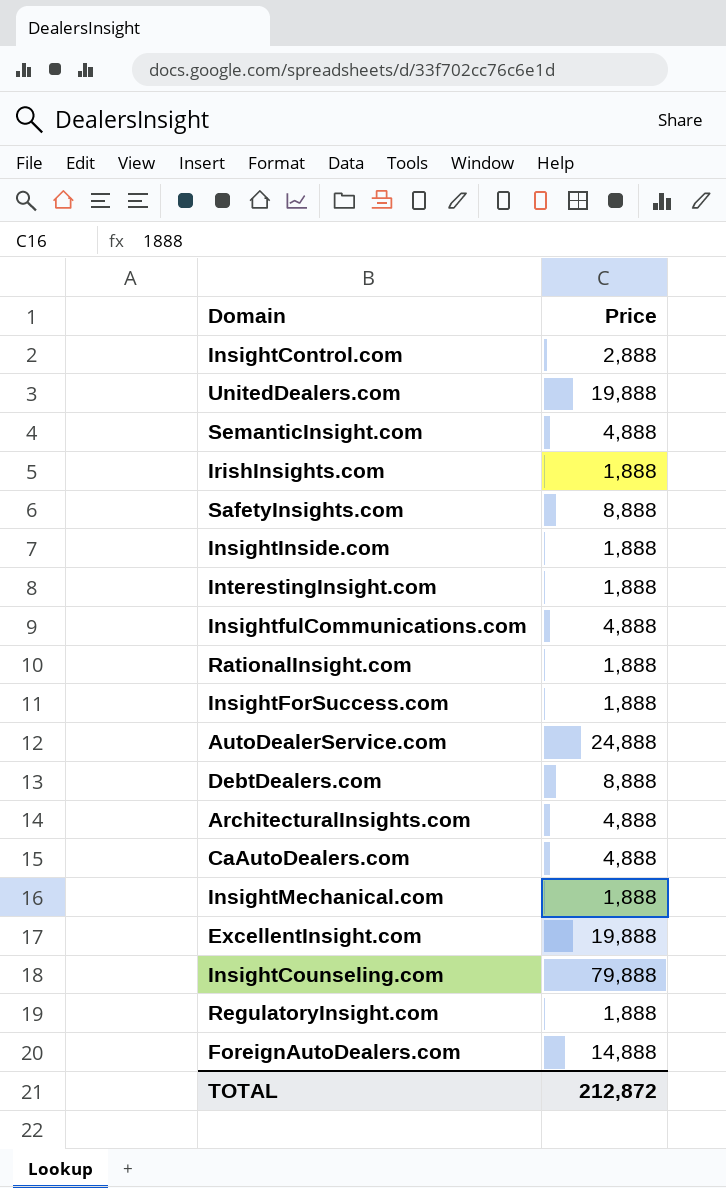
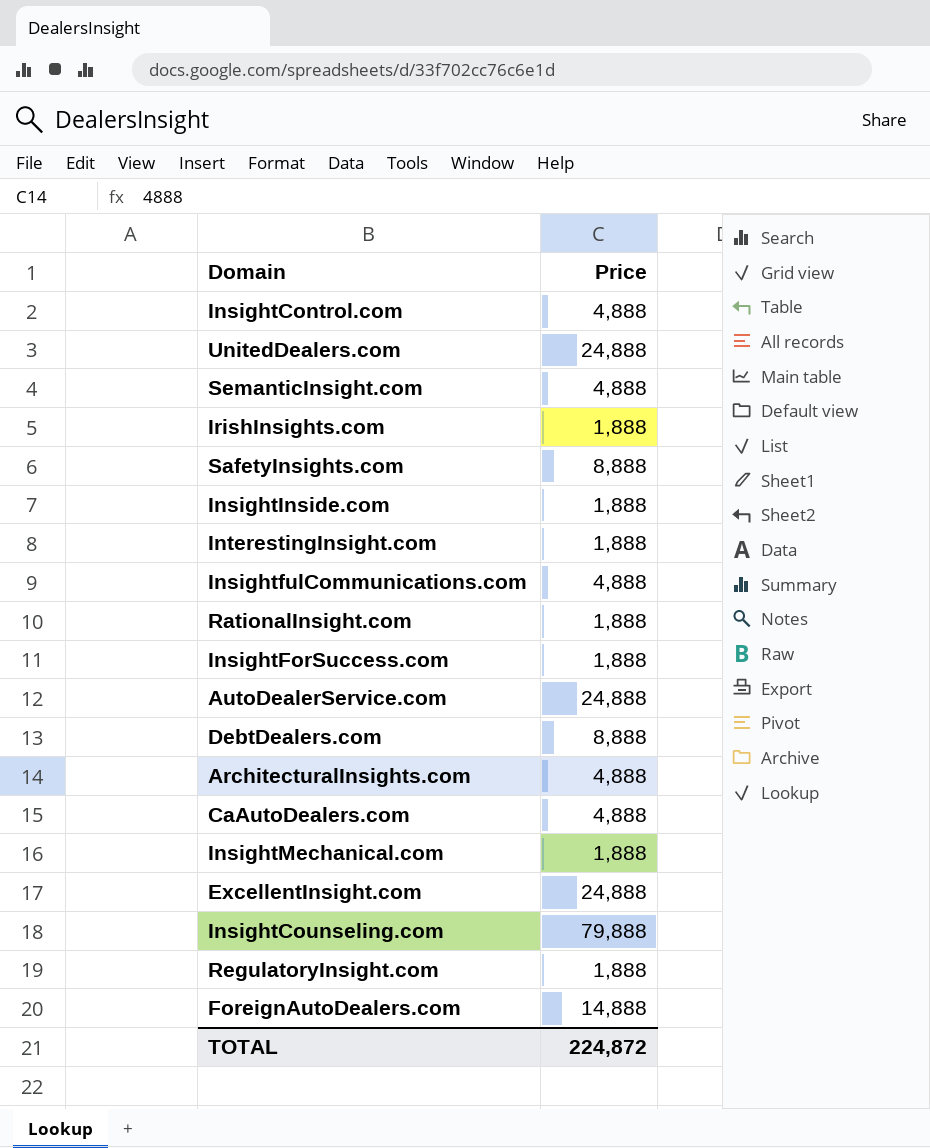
InsightControl.com | Price: 2,888 -> 4,888
UnitedDealers.com | Price: 19,888 -> 24,888
ExcellentInsight.com | Price: 19,888 -> 24,888
TOTAL | Price: 212,872 -> 224,872

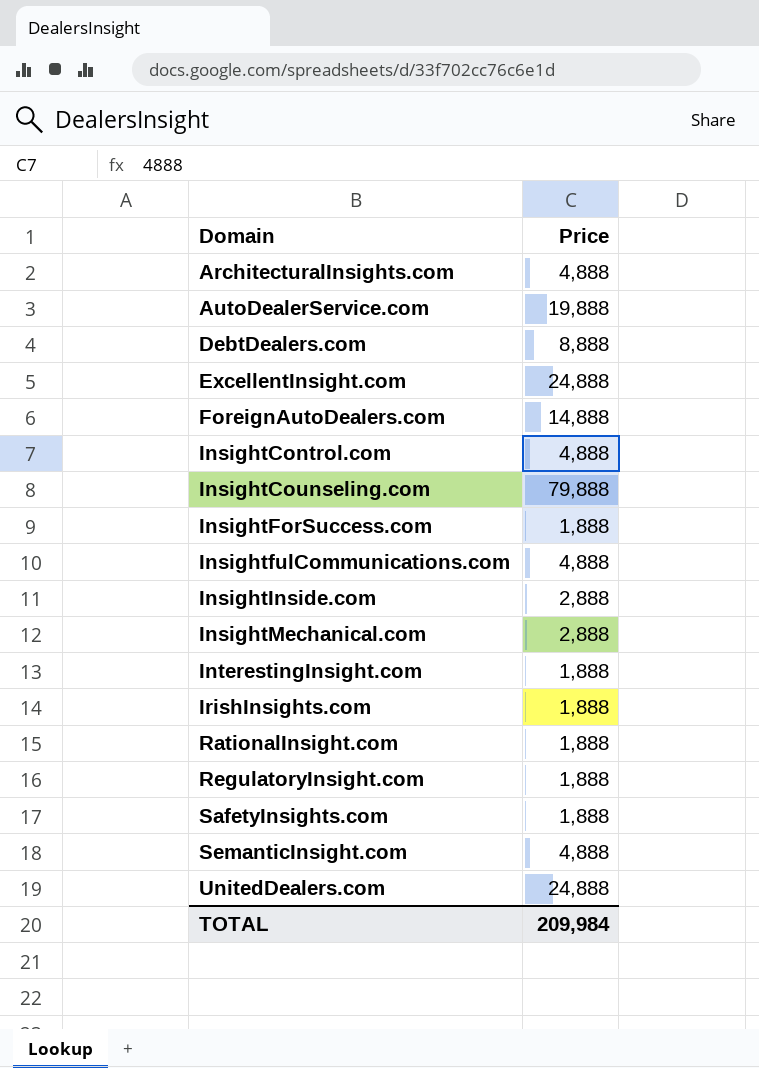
row order: none -> Domain ascending
row CaAutoDealers.com: 4,888 -> none
AutoDealerService.com | Price: 24,888 -> 19,888
InsightInside.com | Price: 1,888 -> 2,888
InsightMechanical.com | Price: 1,888 -> 2,888
SafetyInsights.com | Price: 8,888 -> 1,888
TOTAL | Price: 224,872 -> 209,984

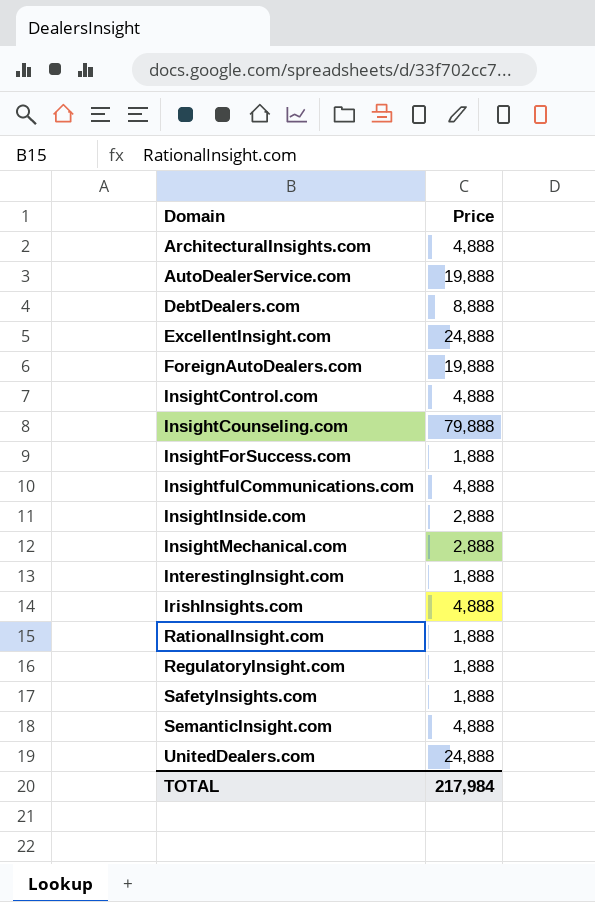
ForeignAutoDealers.com | Price: 14,888 -> 19,888
IrishInsights.com | Price: 1,888 -> 4,888
TOTAL | Price: 209,984 -> 217,984

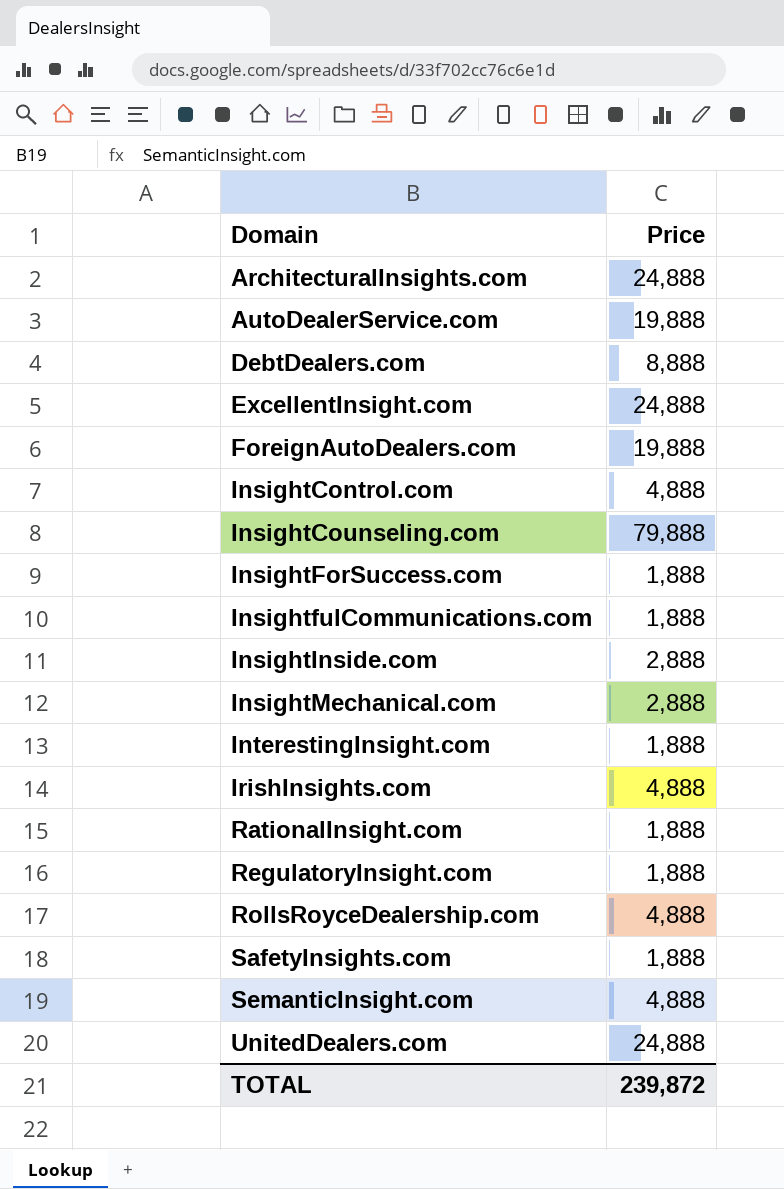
ArchitecturalInsights.com | Price: 4,888 -> 24,888
InsightfulCommunications.com | Price: 4,888 -> 1,888
row RollsRoyceDealership.com: none -> 4,888
TOTAL | Price: 217,984 -> 239,872

